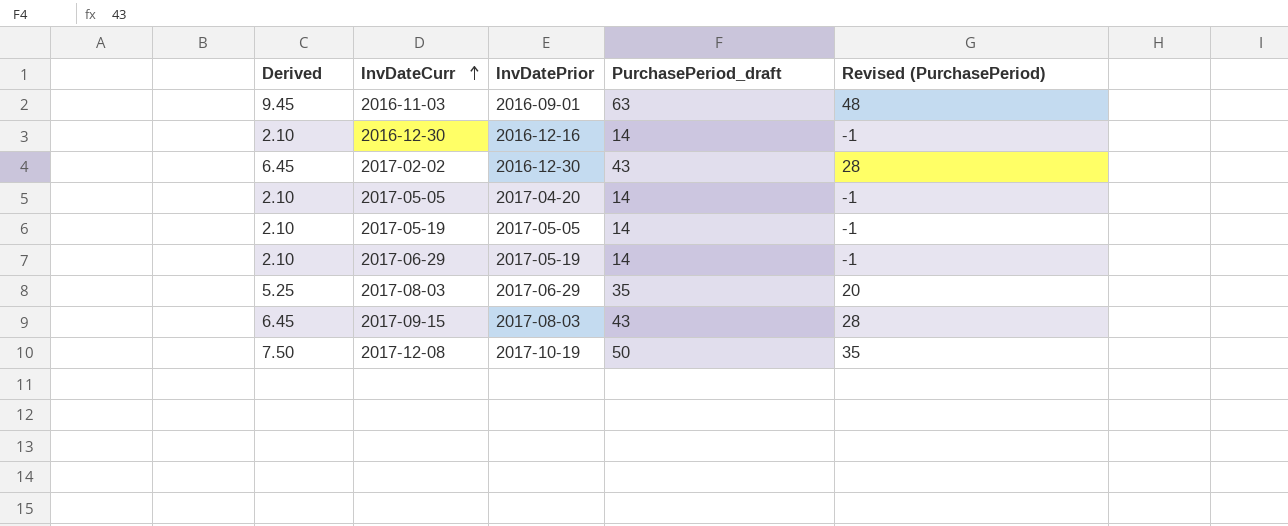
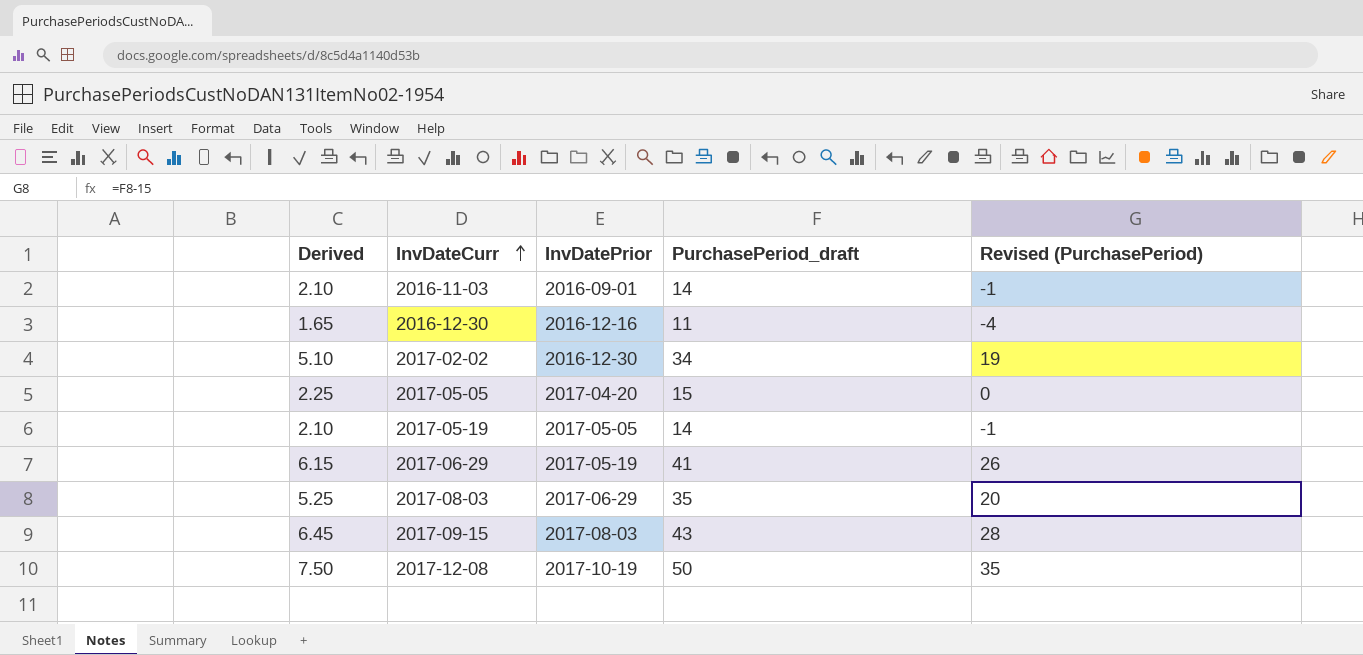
2016-11-03 | Derived: 9.45 -> 2.10
2016-11-03 | PurchasePeriod_draft: 63 -> 14
2016-11-03 | Revised (PurchasePeriod): 48 -> -1
2016-12-30 | Derived: 2.10 -> 1.65
2016-12-30 | PurchasePeriod_draft: 14 -> 11
2016-12-30 | Revised (PurchasePeriod): -1 -> -4
2017-02-02 | Derived: 6.45 -> 5.10
2017-02-02 | PurchasePeriod_draft: 43 -> 34
2017-02-02 | Revised (PurchasePeriod): 28 -> 19
2017-05-05 | Derived: 2.10 -> 2.25
2017-05-05 | PurchasePeriod_draft: 14 -> 15
2017-05-05 | Revised (PurchasePeriod): -1 -> 0
2017-06-29 | Derived: 2.10 -> 6.15
2017-06-29 | PurchasePeriod_draft: 14 -> 41
2017-06-29 | Revised (PurchasePeriod): -1 -> 26

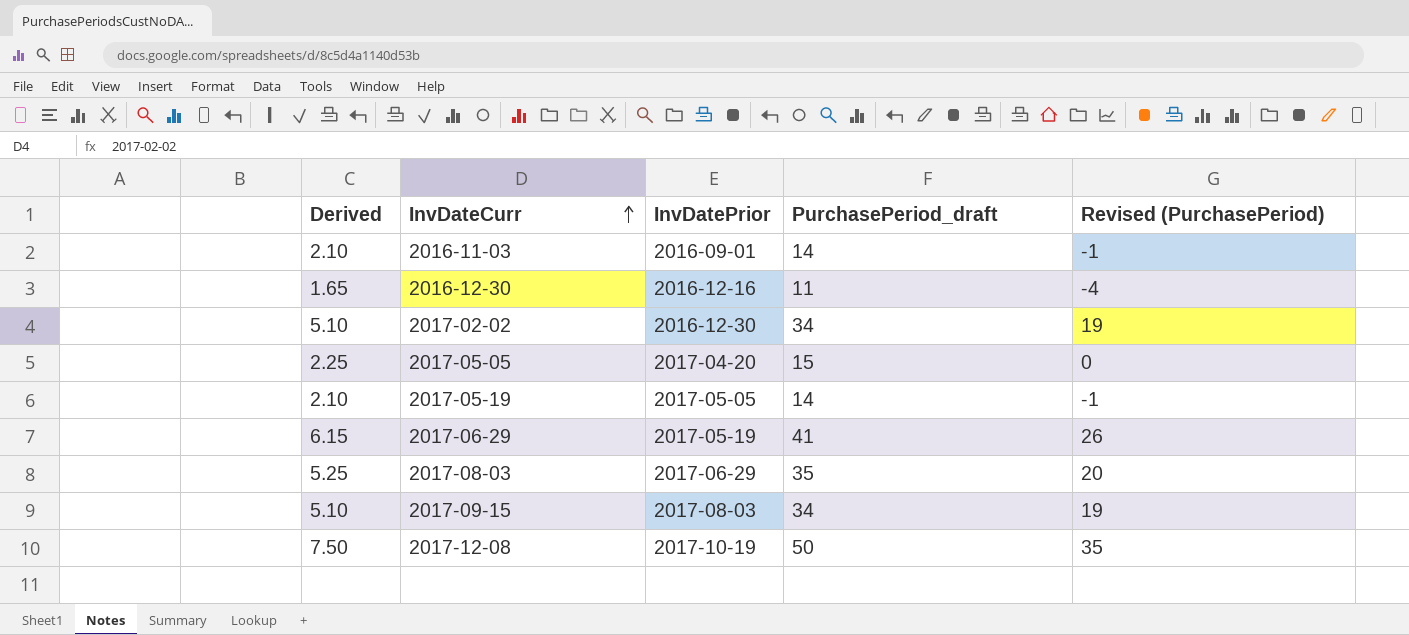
2017-09-15 | Derived: 6.45 -> 5.10
2017-09-15 | PurchasePeriod_draft: 43 -> 34
2017-09-15 | Revised (PurchasePeriod): 28 -> 19

